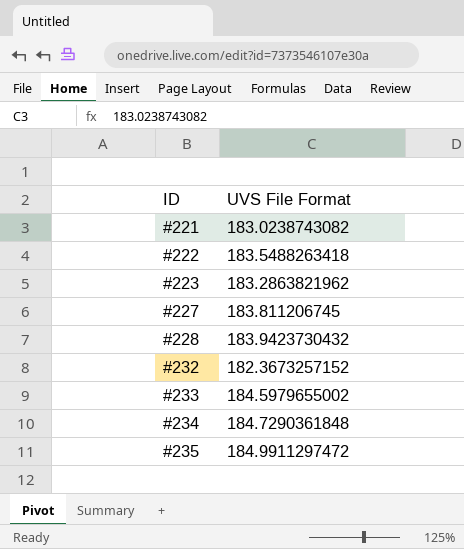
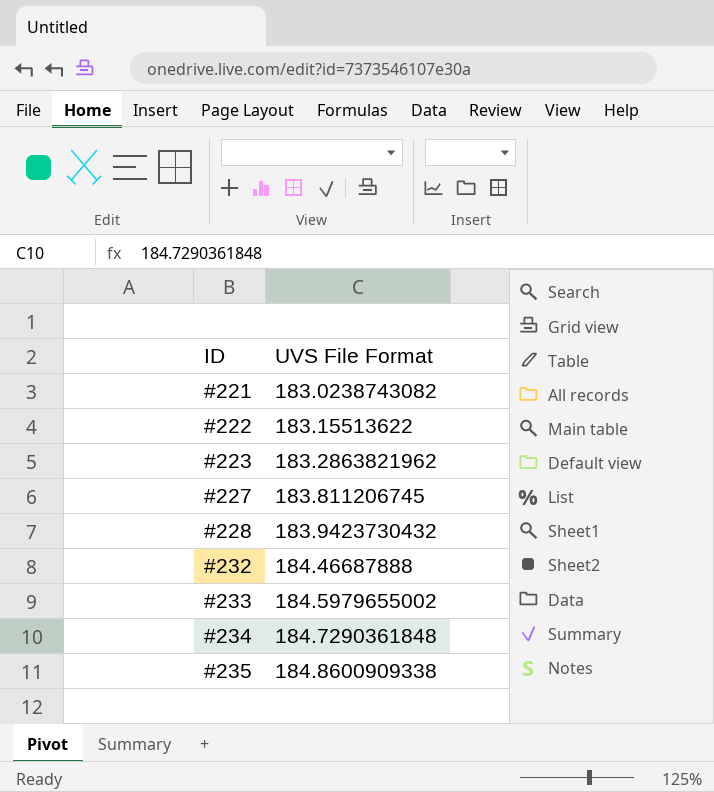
#222 | UVS File Format: 183.5488263418 -> 183.15513622
#232 | UVS File Format: 182.3673257152 -> 184.46687888
#235 | UVS File Format: 184.9911297472 -> 184.8600909338

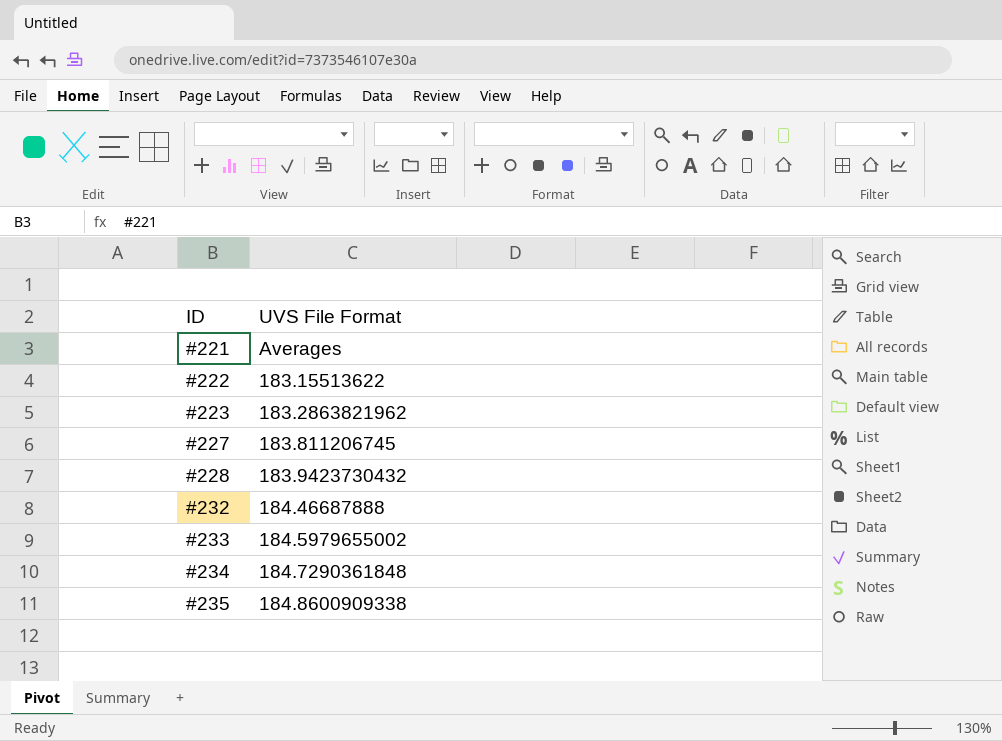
#221 | UVS File Format: 183.0238743082 -> Averages

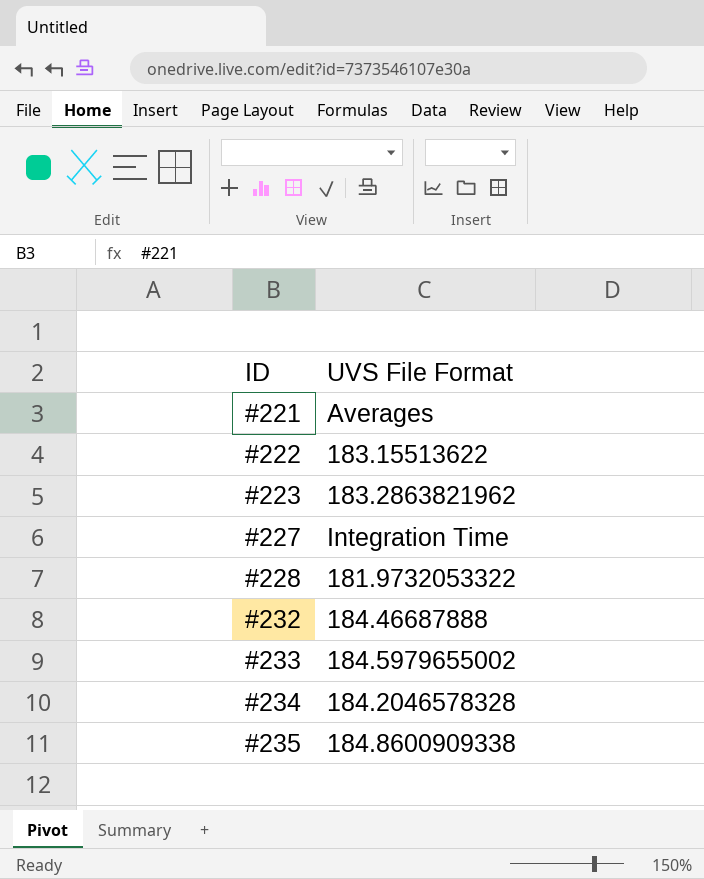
#227 | UVS File Format: 183.811206745 -> Integration Time
#228 | UVS File Format: 183.9423730432 -> 181.9732053322
#234 | UVS File Format: 184.7290361848 -> 184.2046578328

